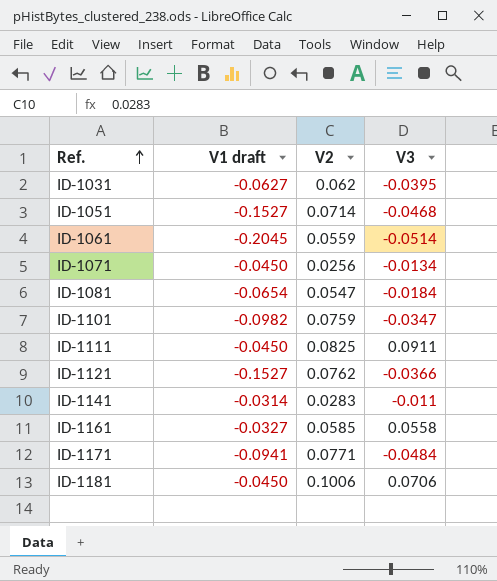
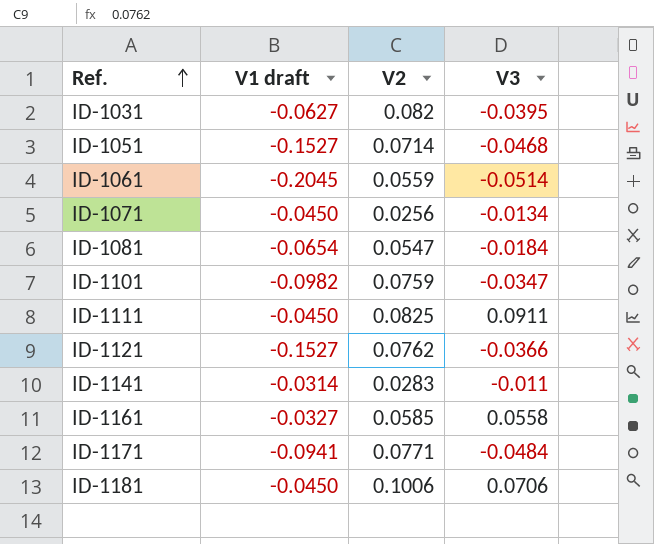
ID-1031 | V2: 0.062 -> 0.082

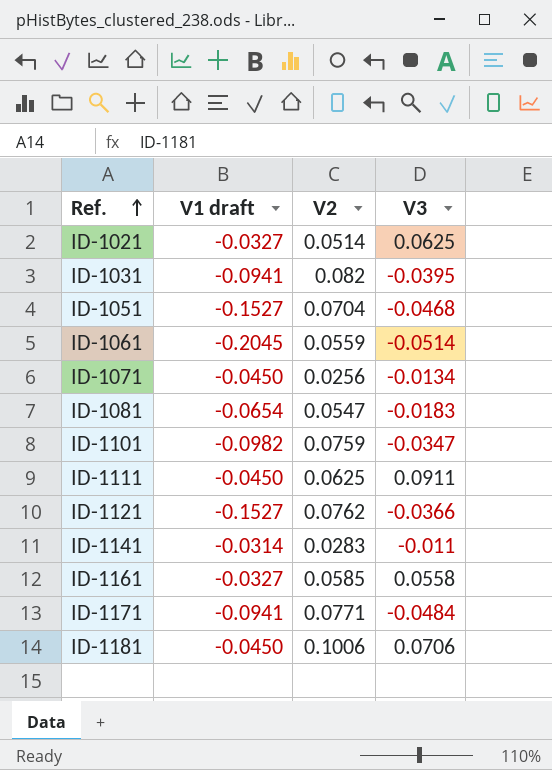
row ID-1021: none -> -0.0327 | 0.0514 | 0.0625
ID-1031 | V1 draft: -0.0627 -> -0.0941
ID-1051 | V2: 0.0714 -> 0.0704
ID-1081 | V3: -0.0184 -> -0.0183
ID-1111 | V2: 0.0825 -> 0.0625

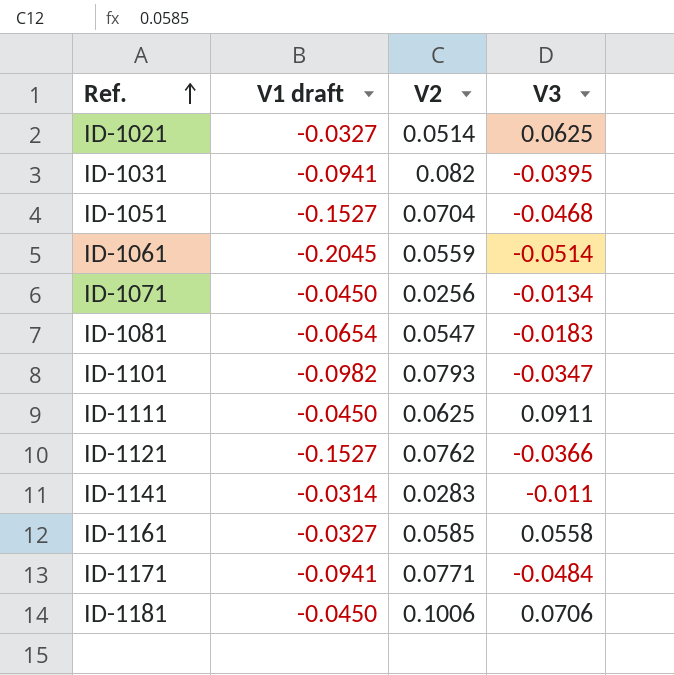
ID-1101 | V2: 0.0759 -> 0.0793

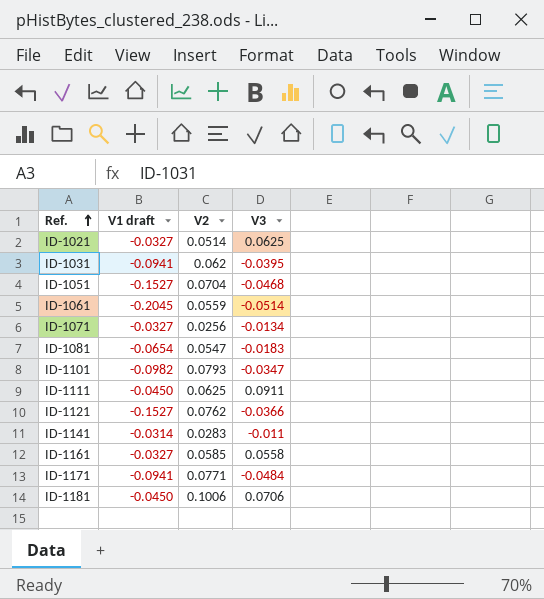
ID-1031 | V2: 0.082 -> 0.062
ID-1071 | V1 draft: -0.0450 -> -0.0327

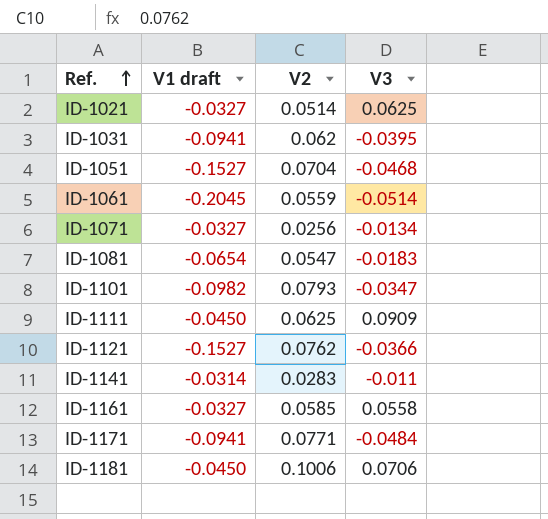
ID-1111 | V3: 0.0911 -> 0.0909

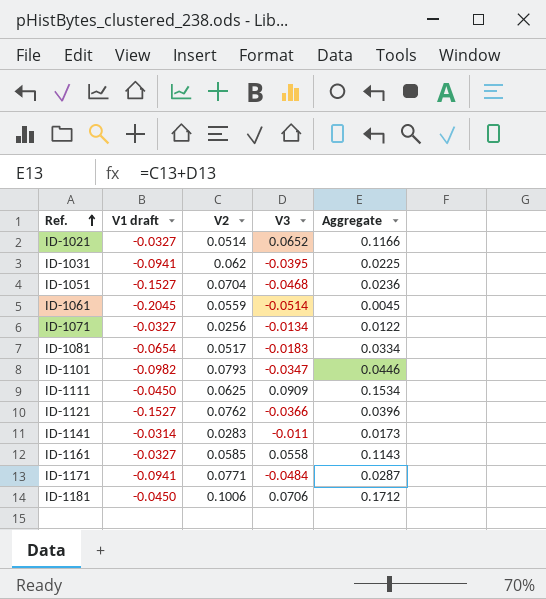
column Aggregate | formula: none -> [V2] + [V3]
ID-1021 | V3: 0.0625 -> 0.0652
ID-1081 | V2: 0.0547 -> 0.0517

